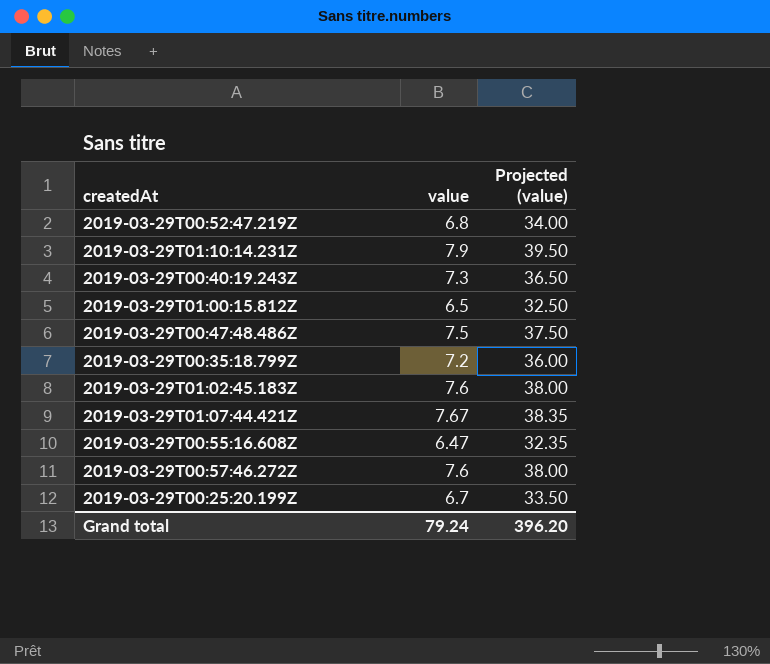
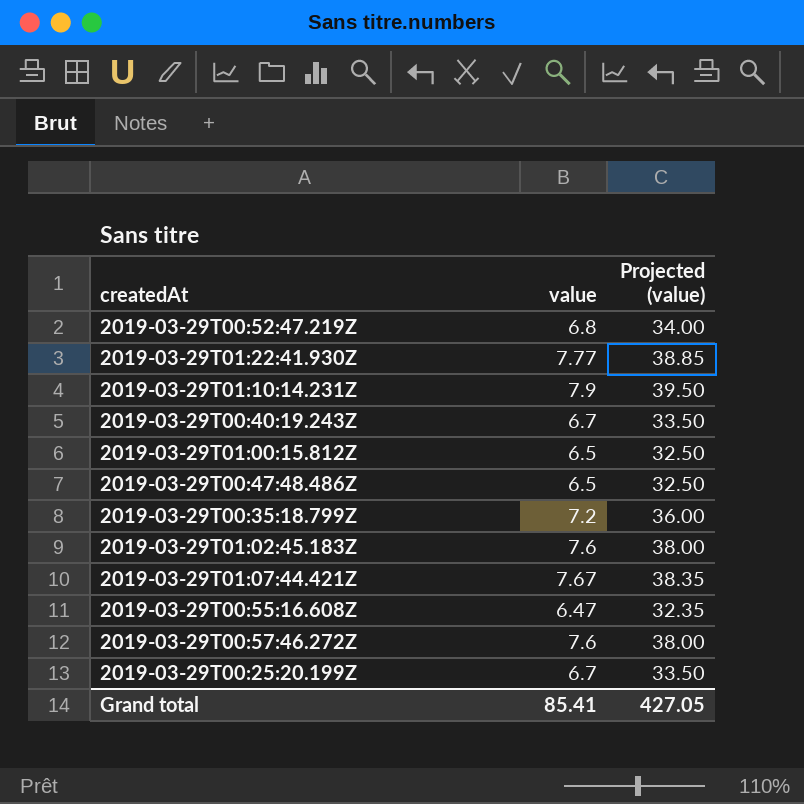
row 2019-03-29T01:22:41.930Z: none -> 7.77 | 38.85
2019-03-29T00:40:19.243Z | value: 7.3 -> 6.7
2019-03-29T00:40:19.243Z | Projected (value): 36.50 -> 33.50
2019-03-29T00:47:48.486Z | value: 7.5 -> 6.5
2019-03-29T00:47:48.486Z | Projected (value): 37.50 -> 32.50
Grand total | value: 79.24 -> 85.41
Grand total | Projected (value): 396.20 -> 427.05

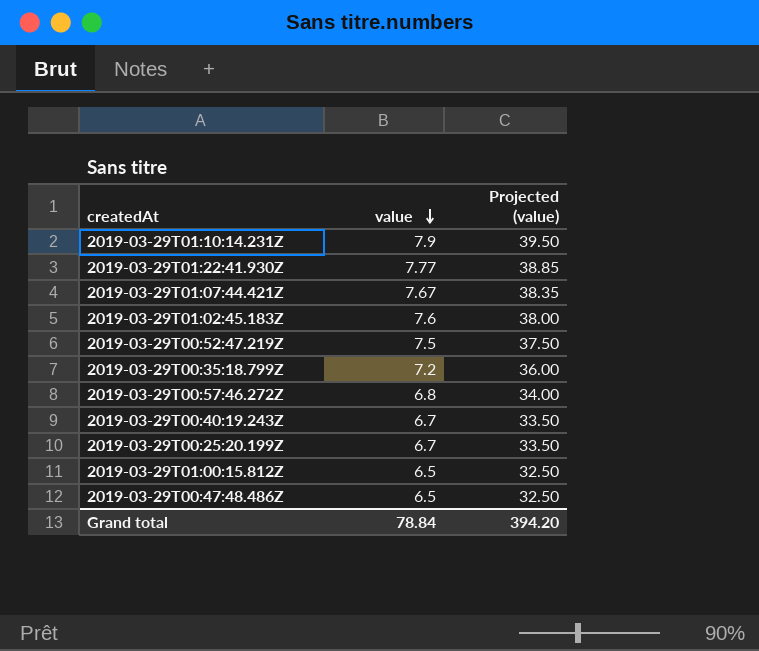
row order: none -> value descending
row 2019-03-29T00:55:16.608Z: 6.47 | 32.35 -> none
2019-03-29T00:52:47.219Z | value: 6.8 -> 7.5
2019-03-29T00:52:47.219Z | Projected (value): 34.00 -> 37.50
2019-03-29T00:57:46.272Z | value: 7.6 -> 6.8
2019-03-29T00:57:46.272Z | Projected (value): 38.00 -> 34.00
Grand total | value: 85.41 -> 78.84
Grand total | Projected (value): 427.05 -> 394.20

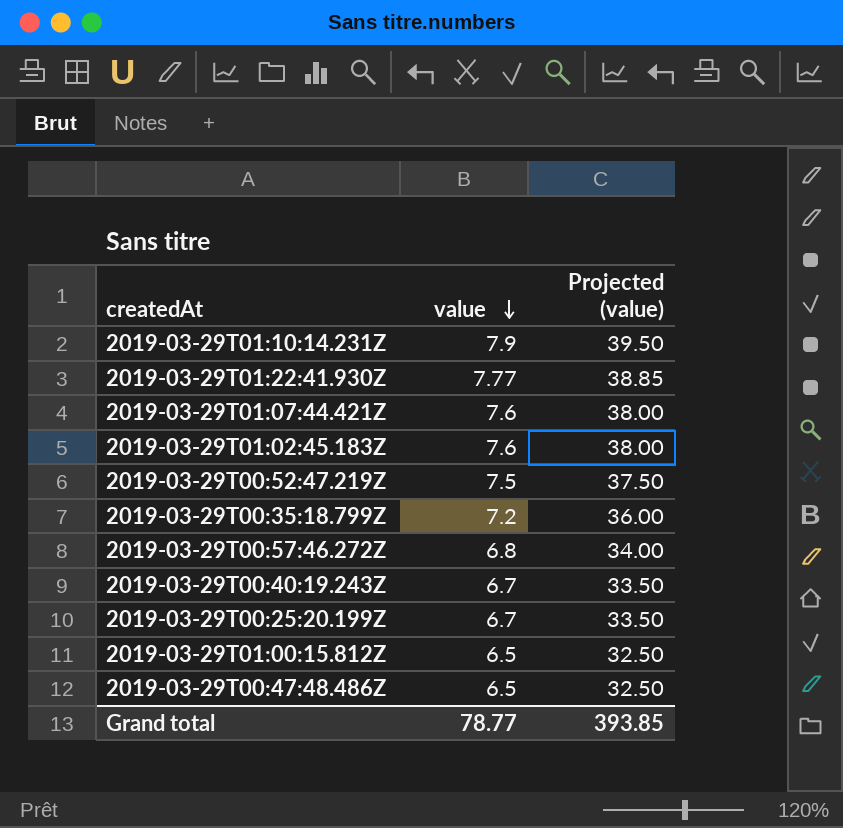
2019-03-29T01:07:44.421Z | value: 7.67 -> 7.6
2019-03-29T01:07:44.421Z | Projected (value): 38.35 -> 38.00
Grand total | value: 78.84 -> 78.77
Grand total | Projected (value): 394.20 -> 393.85

